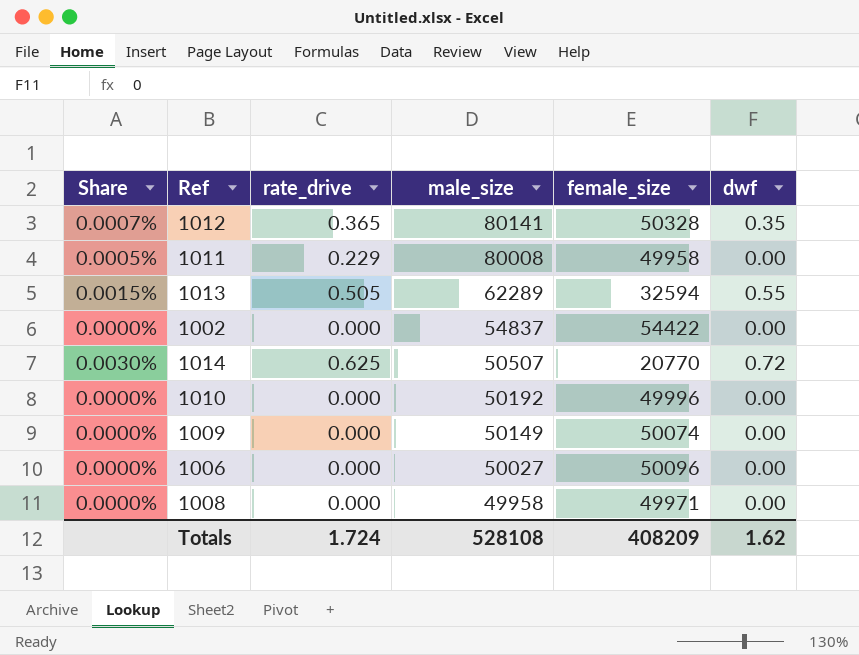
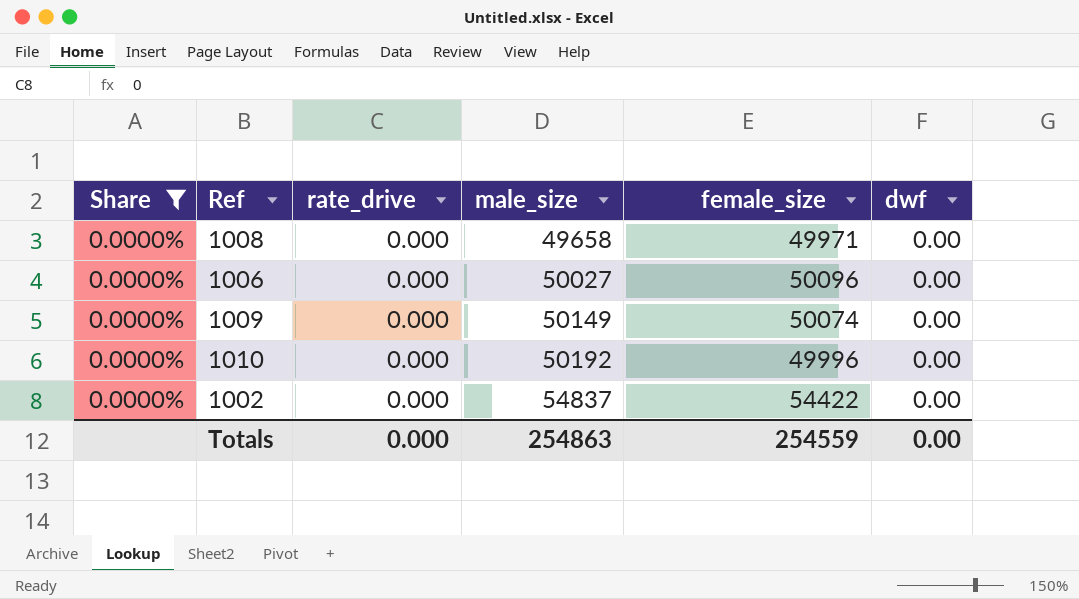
filter: none -> Share = 0.0000%
row order: male_size descending -> male_size ascending
1008 | male_size: 49958 -> 49658
Totals | rate_drive: 1.724 -> 0.000
Totals | male_size: 528108 -> 254863
Totals | female_size: 408209 -> 254559
Totals | dwf: 1.62 -> 0.00

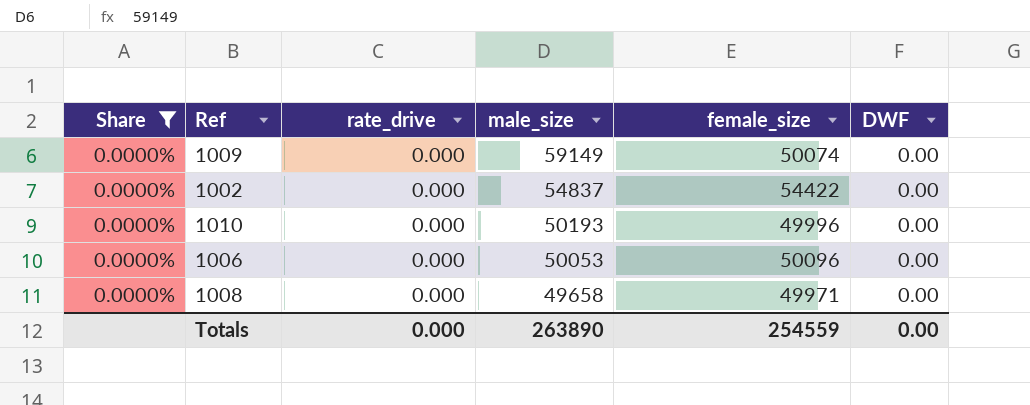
row order: male_size ascending -> male_size descending
column name: dwf -> DWF
1009 | male_size: 50149 -> 59149
1010 | male_size: 50192 -> 50193
1006 | male_size: 50027 -> 50053
Totals | male_size: 254863 -> 263890

